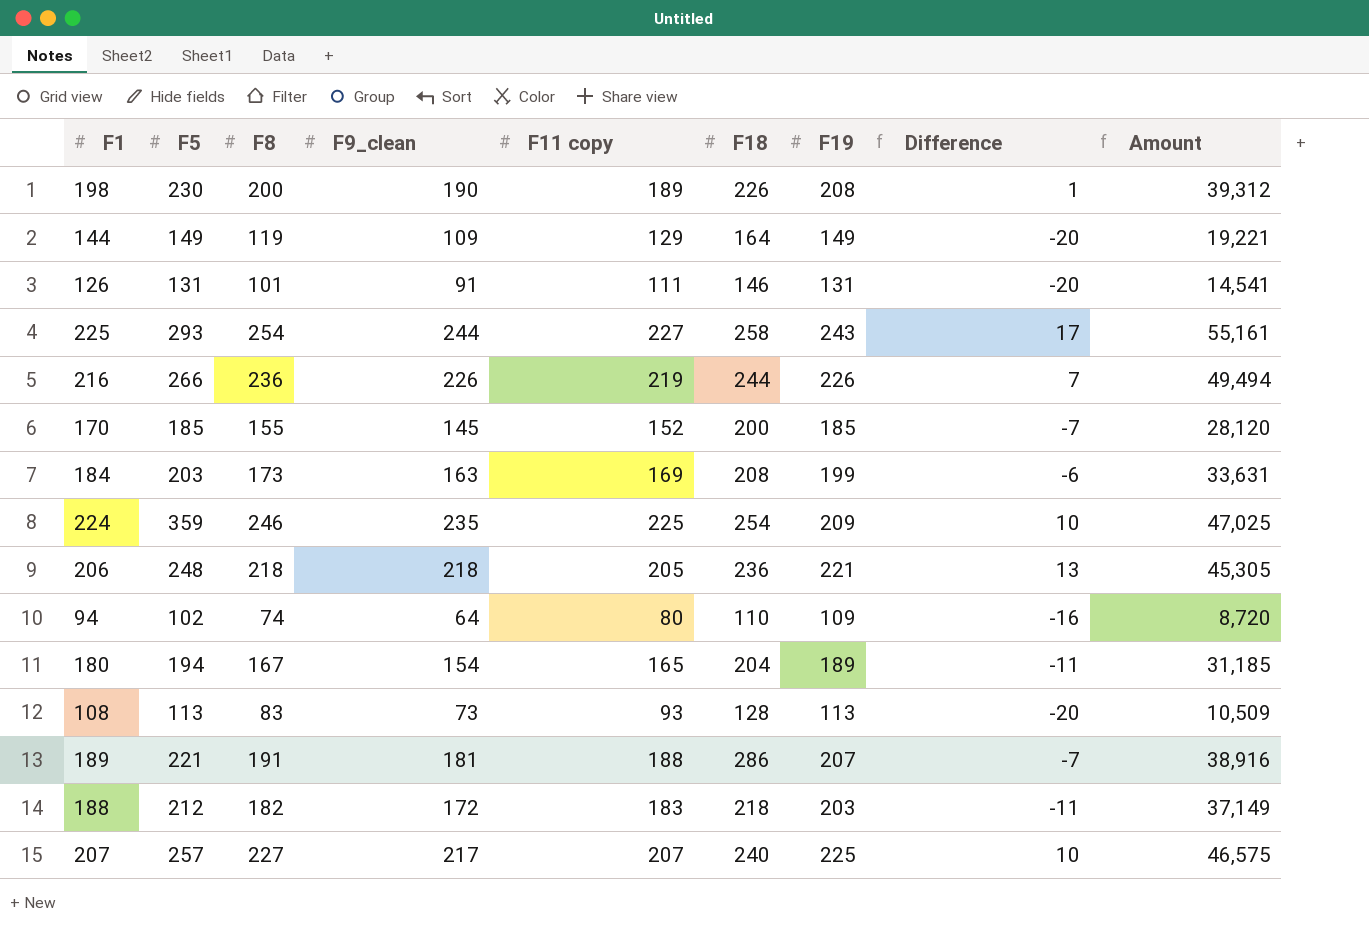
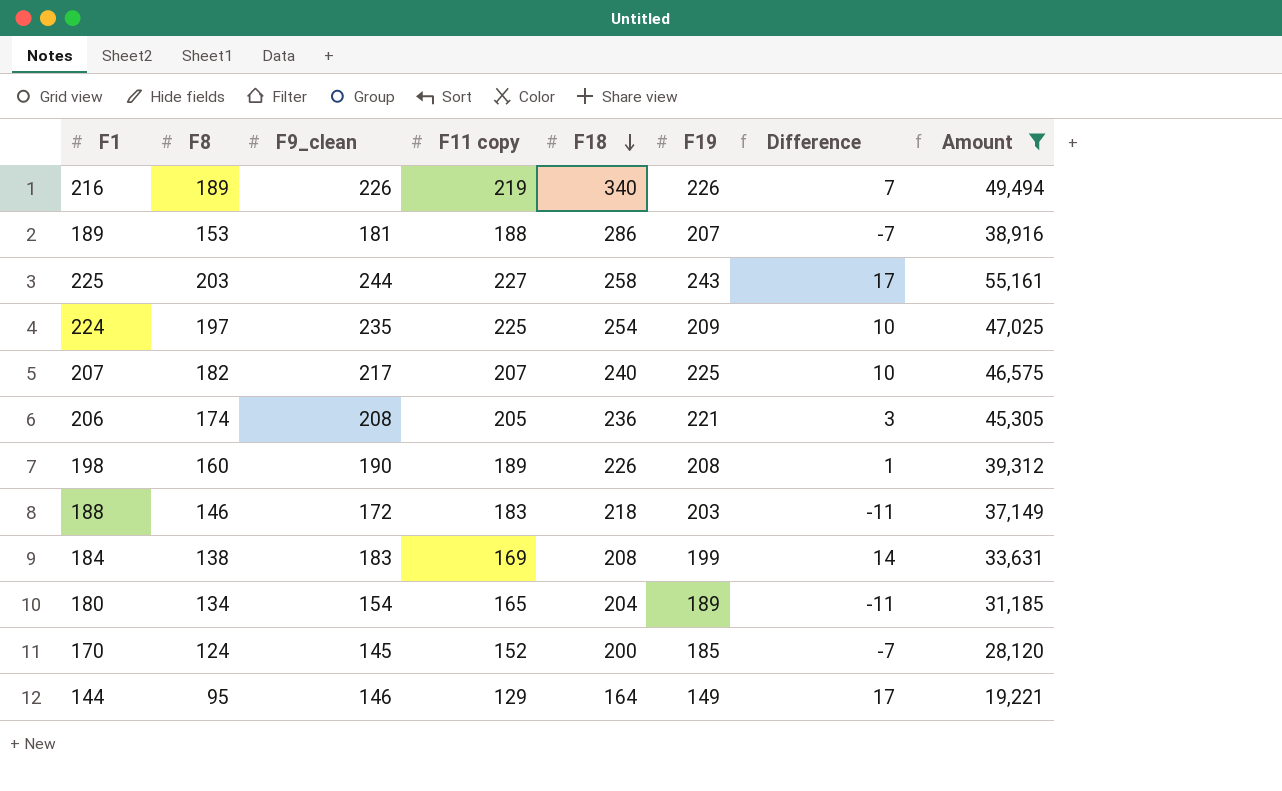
filter: none -> Amount >= 19,221
row order: none -> F18 descending
column F5 | position: 2 -> none
216 | F8: 236 -> 189
216 | F18: 244 -> 340
189 | F8: 191 -> 153
225 | F8: 254 -> 203
224 | F8: 246 -> 197
207 | F8: 227 -> 182
206 | F8: 218 -> 174
206 | F9_clean: 218 -> 208
206 | Difference: 13 -> 3
198 | F8: 200 -> 160
188 | F8: 182 -> 146
184 | F8: 173 -> 138
184 | F9_clean: 163 -> 183
184 | Difference: -6 -> 14
180 | F8: 167 -> 134
170 | F8: 155 -> 124
144 | F8: 119 -> 95
144 | F9_clean: 109 -> 146
144 | Difference: -20 -> 17

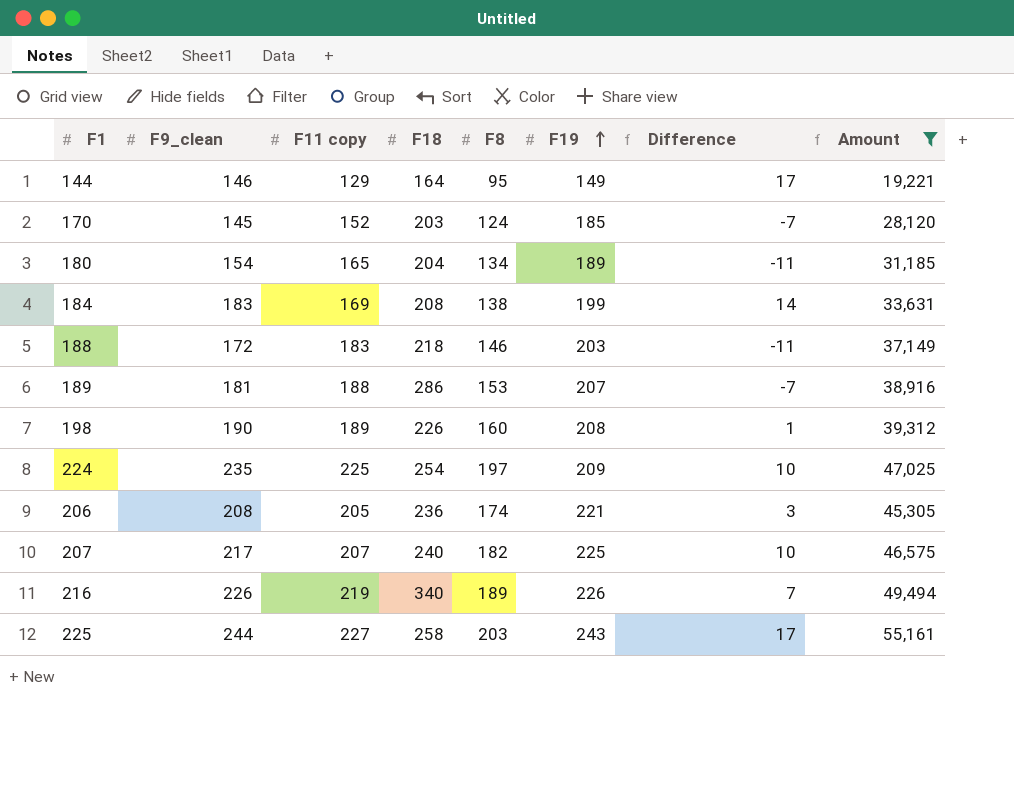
row order: F18 descending -> F19 ascending
column F8 | position: 2 -> 5
170 | F18: 200 -> 203

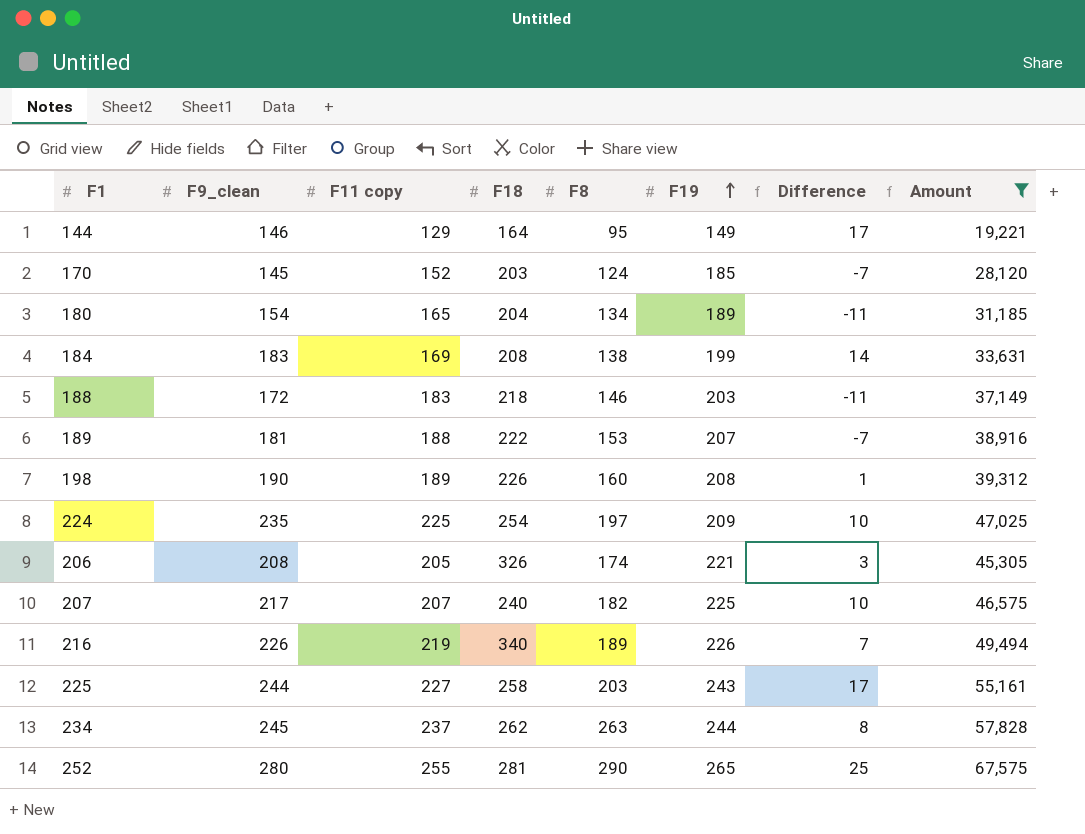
189 | F18: 286 -> 222
206 | F18: 236 -> 326
row 234: none -> 245 | 237 | 262 | 263 | 244 | 8 | 57,828
row 252: none -> 280 | 255 | 281 | 290 | 265 | 25 | 67,575

